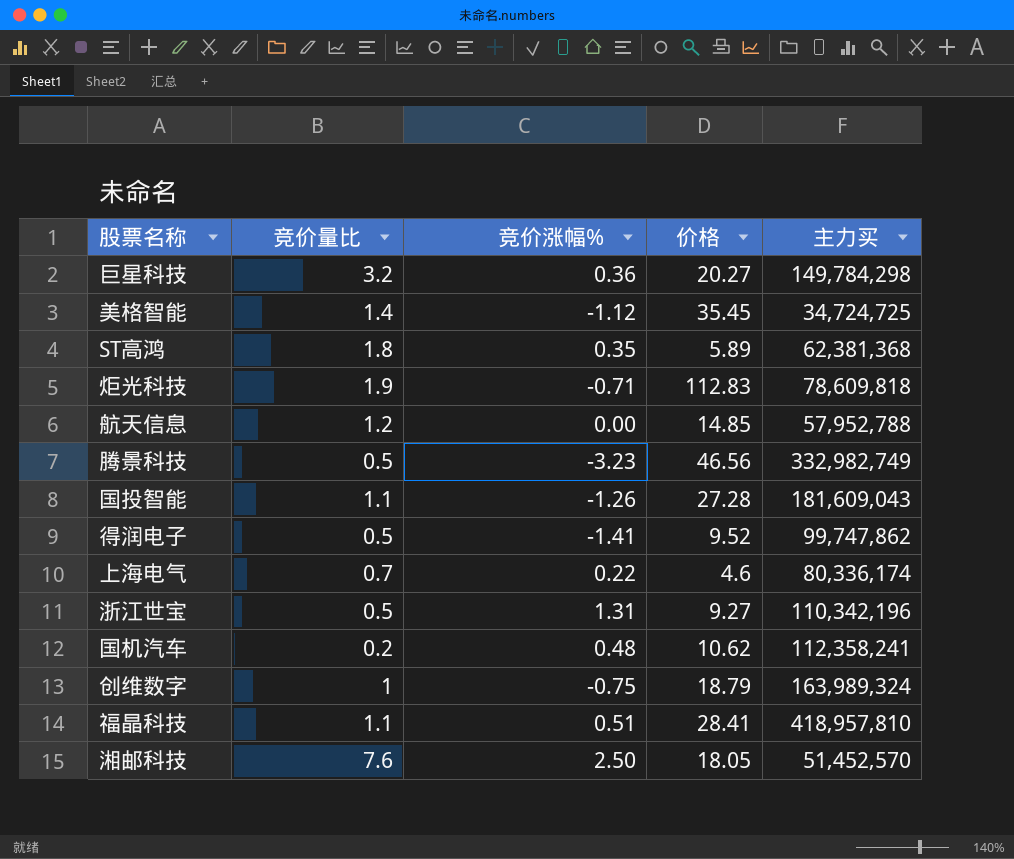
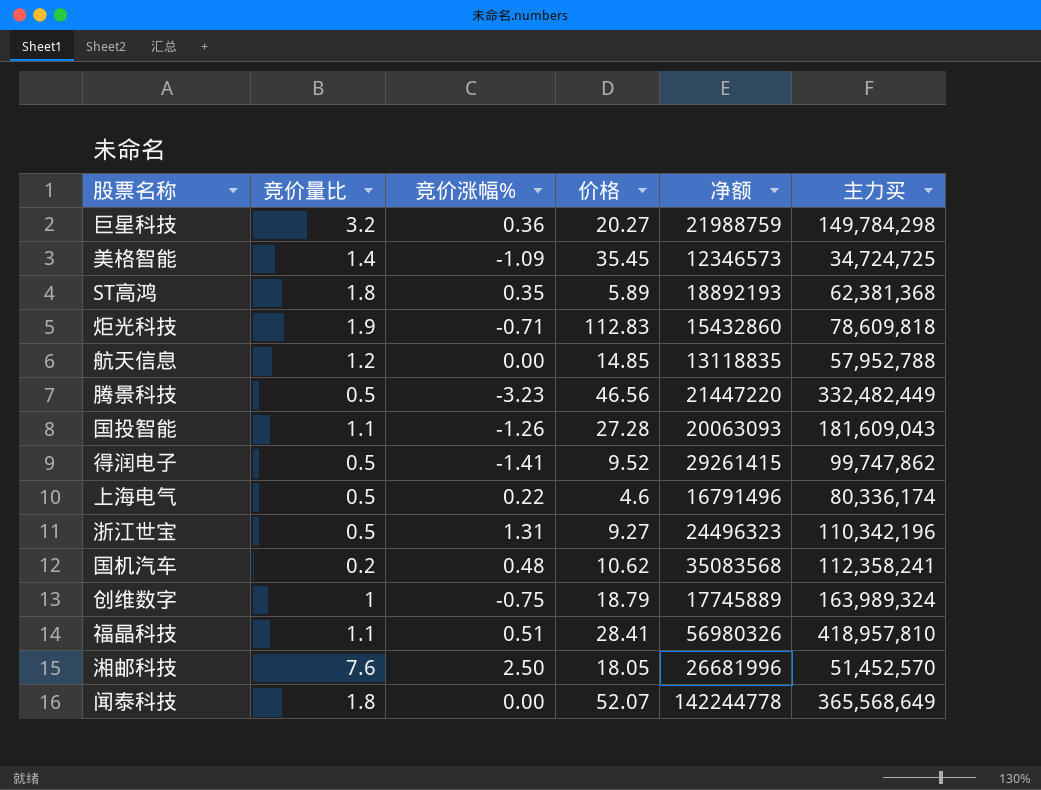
column 净额 | position: none -> 5
美格智能 | 竞价涨幅%: -1.12 -> -1.09
腾景科技 | 主力买: 332,982,749 -> 332,482,449
上海电气 | 竞价量比: 0.7 -> 0.5
row 闻泰科技: none -> 1.8 | 0.00 | 52.07 | 142244778 | 365,568,649

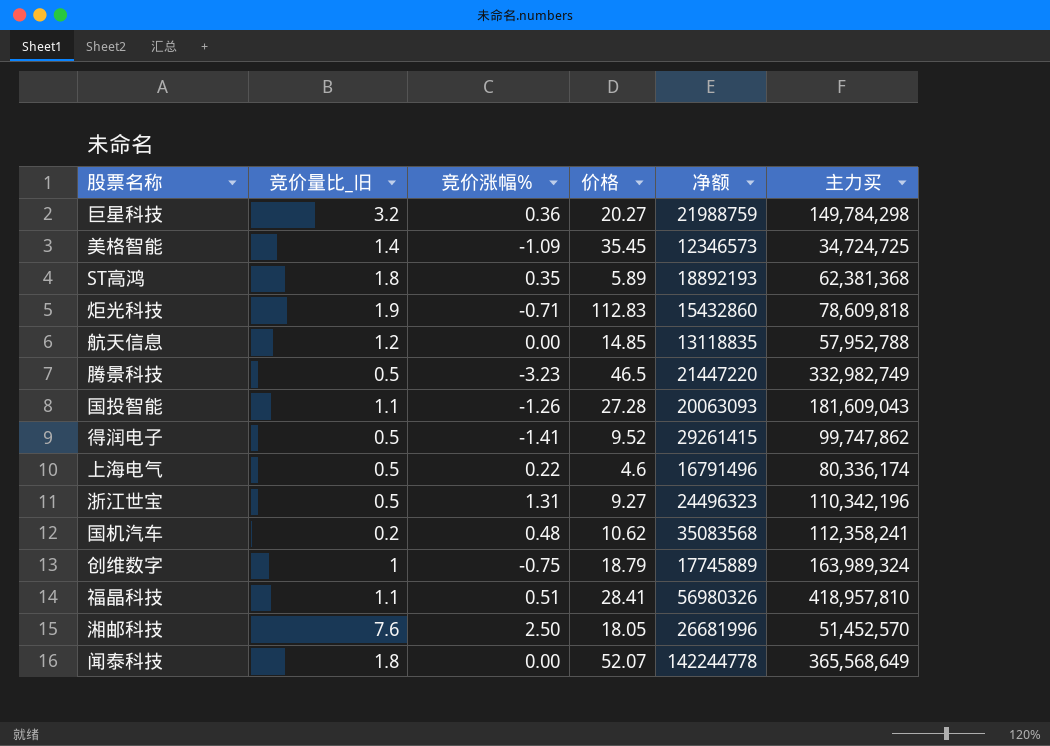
column name: 竞价量比 -> 竞价量比_旧
腾景科技 | 价格: 46.56 -> 46.5
腾景科技 | 主力买: 332,482,449 -> 332,982,749

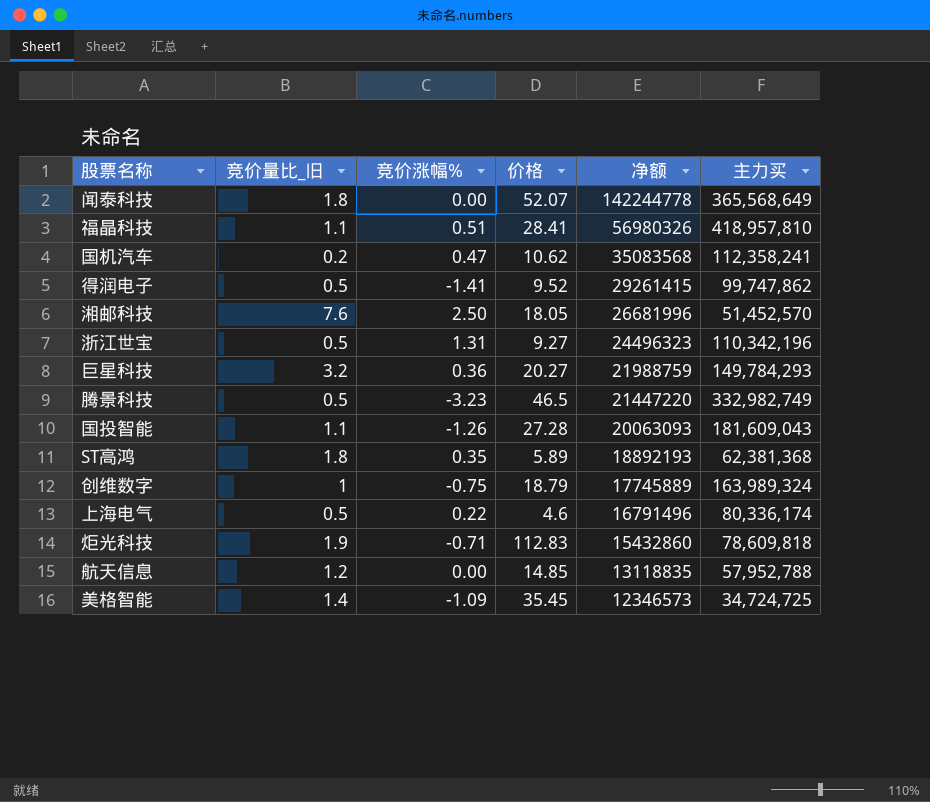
row order: none -> 净额 descending
国机汽车 | 竞价涨幅%: 0.48 -> 0.47
巨星科技 | 主力买: 149,784,298 -> 149,784,293

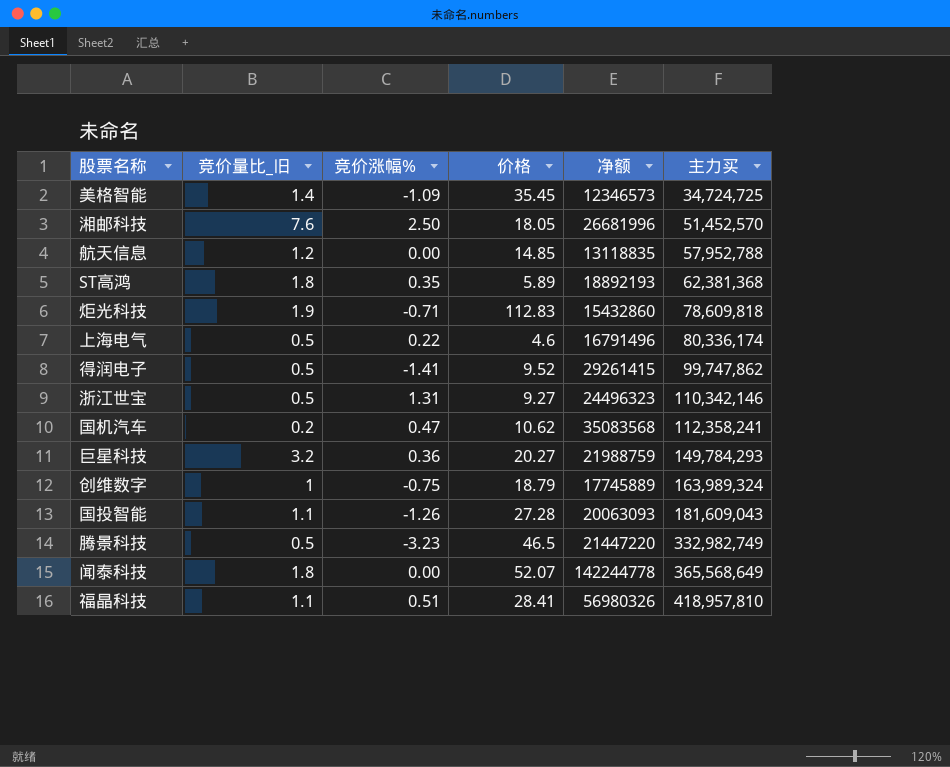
row order: 净额 descending -> 主力买 ascending
浙江世宝 | 主力买: 110,342,196 -> 110,342,146

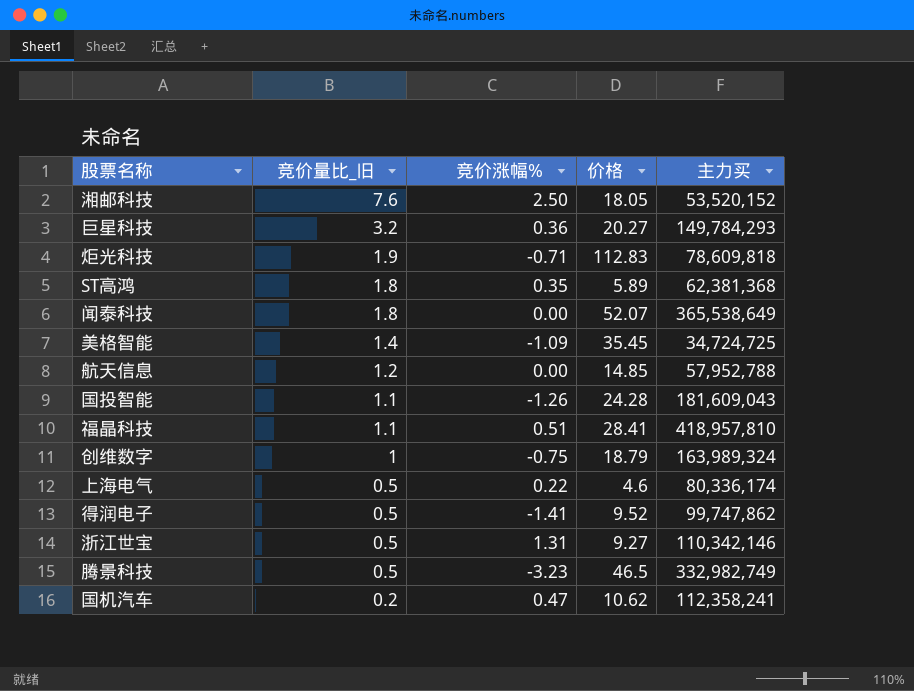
row order: 主力买 ascending -> 竞价量比_旧 descending
column 净额 | position: 5 -> none
湘邮科技 | 主力买: 51,452,570 -> 53,520,152
闻泰科技 | 主力买: 365,568,649 -> 365,538,649
国投智能 | 价格: 27.28 -> 24.28

